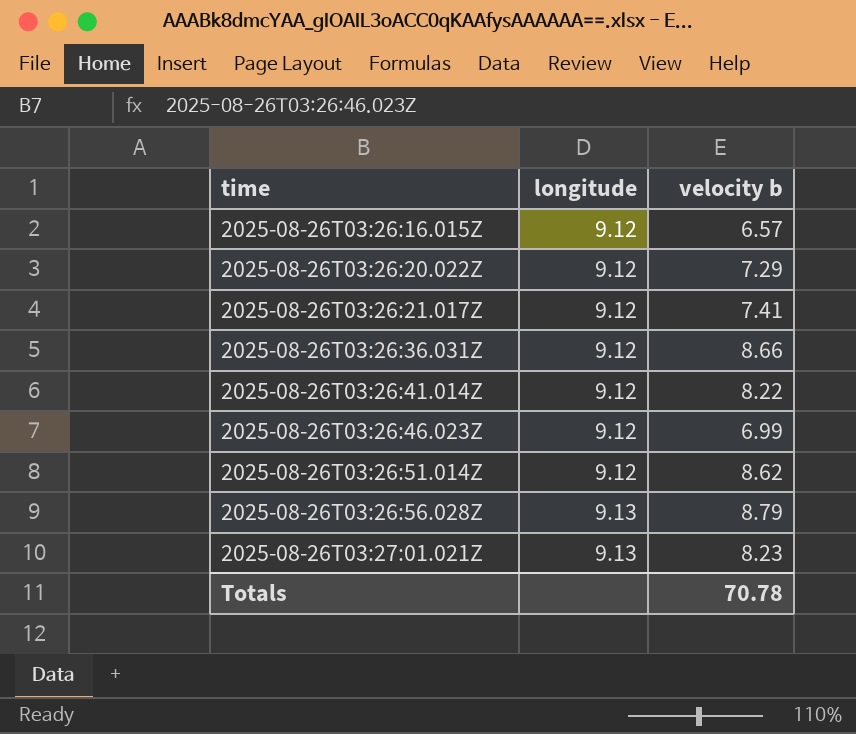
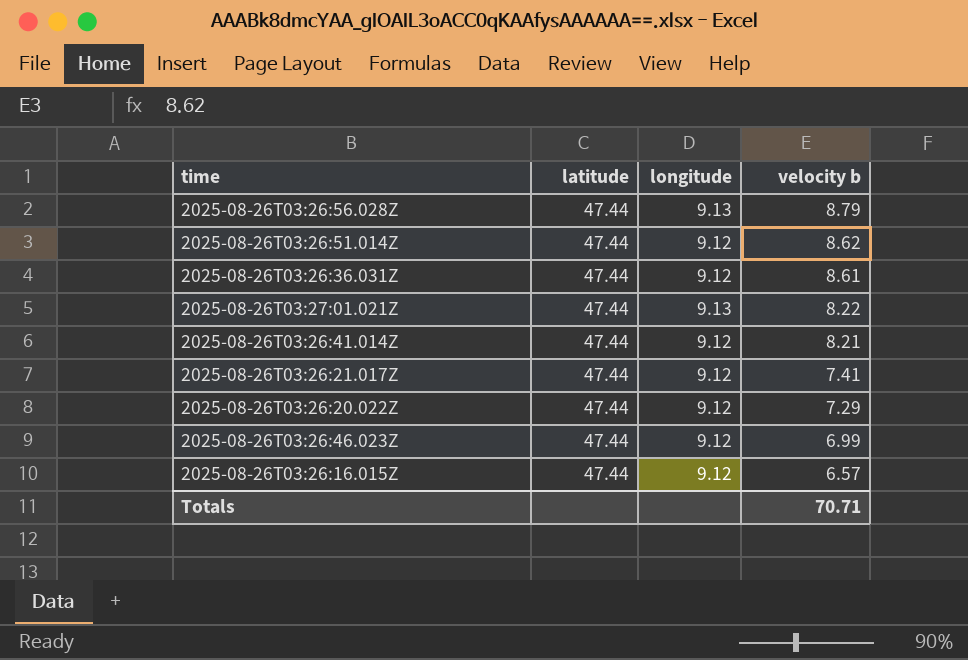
row order: time ascending -> velocity b descending
column latitude | position: none -> 2
2025-08-26T03:26:36.031Z | velocity b: 8.66 -> 8.61
2025-08-26T03:27:01.021Z | velocity b: 8.23 -> 8.22
2025-08-26T03:26:41.014Z | velocity b: 8.22 -> 8.21
Totals | velocity b: 70.78 -> 70.71

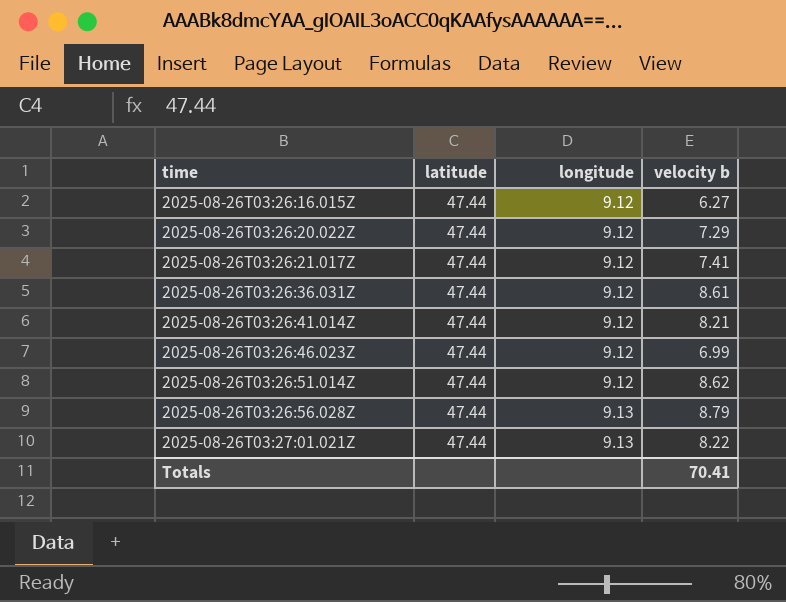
row order: velocity b descending -> time ascending
2025-08-26T03:26:16.015Z | velocity b: 6.57 -> 6.27
Totals | velocity b: 70.71 -> 70.41

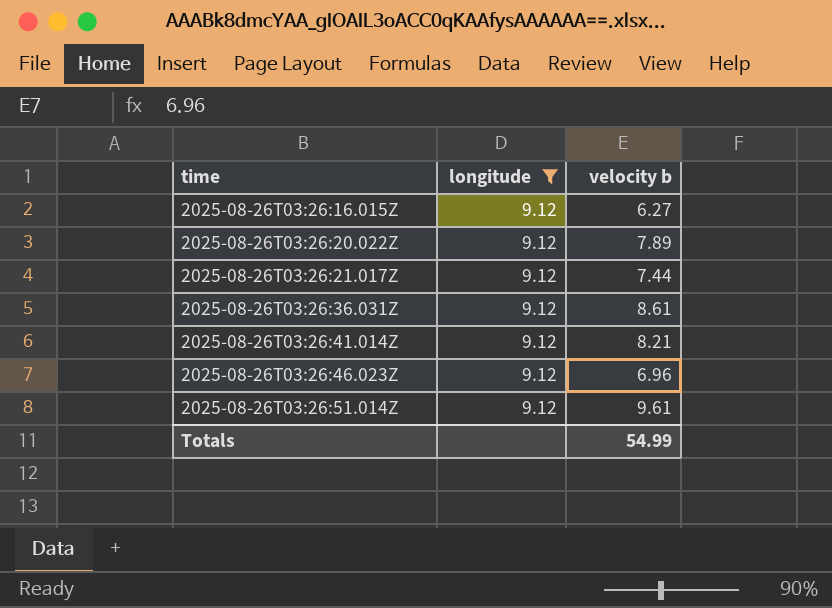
filter: none -> longitude = 9.12
column latitude | position: 2 -> none
2025-08-26T03:26:20.022Z | velocity b: 7.29 -> 7.89
2025-08-26T03:26:21.017Z | velocity b: 7.41 -> 7.44
2025-08-26T03:26:46.023Z | velocity b: 6.99 -> 6.96
2025-08-26T03:26:51.014Z | velocity b: 8.62 -> 9.61
Totals | velocity b: 70.41 -> 54.99

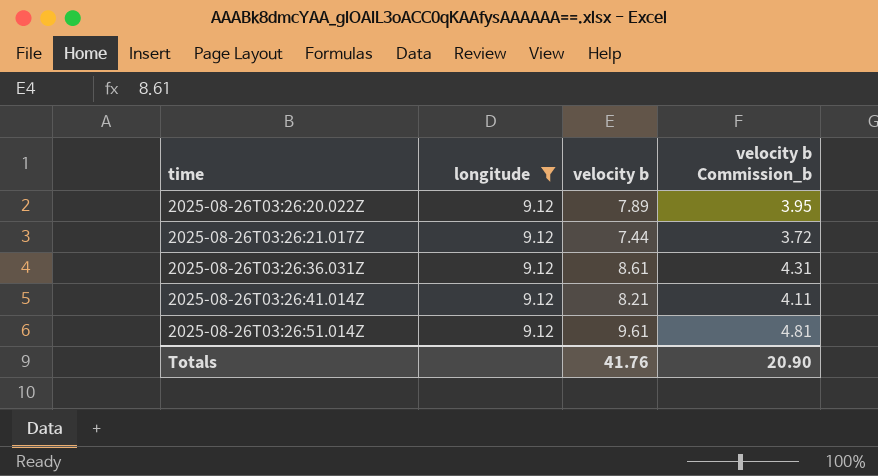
column velocity b Commission_b | formula: none -> [velocity b] * 0.5
row 2025-08-26T03:26:16.015Z: 9.12 | 6.27 -> none
row 2025-08-26T03:26:46.023Z: 9.12 | 6.96 -> none
Totals | velocity b: 54.99 -> 41.76

